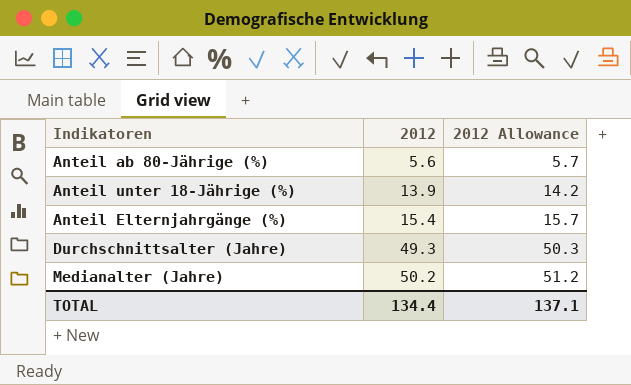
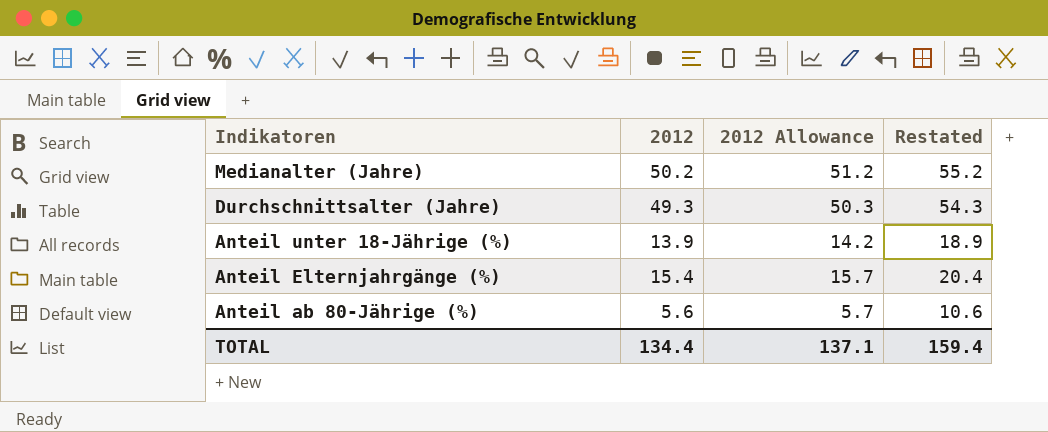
row order: 2012 ascending -> Indikatoren descending
column Restated | formula: none -> [2012] + 5

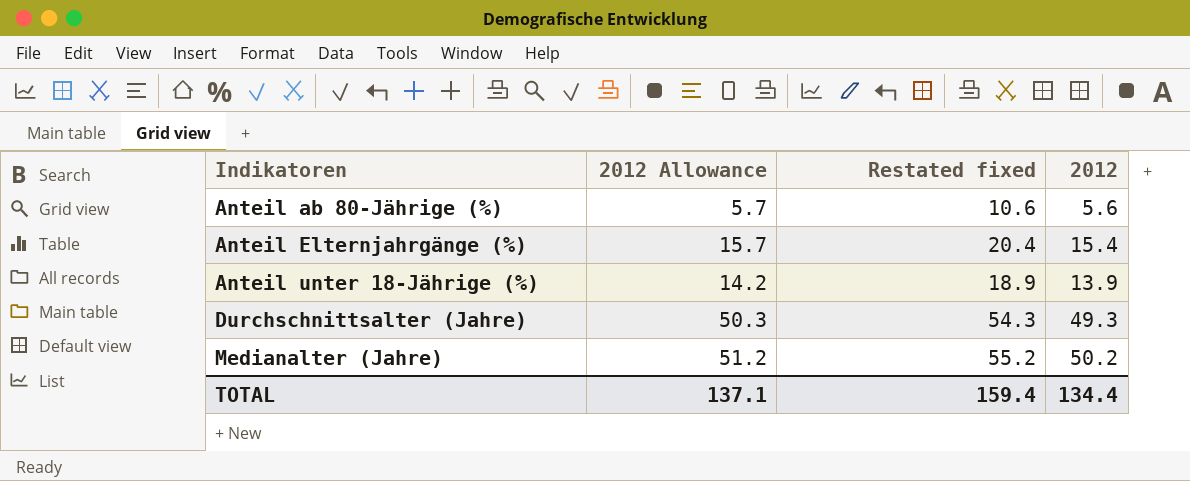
row order: Indikatoren descending -> Indikatoren ascending
column name: Restated -> Restated fixed
column 2012 | position: 2 -> 4

